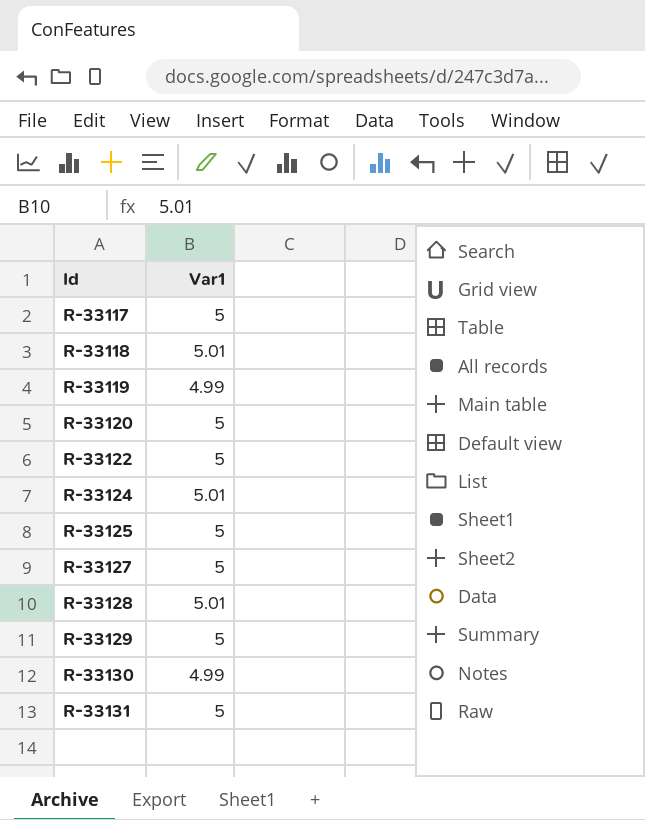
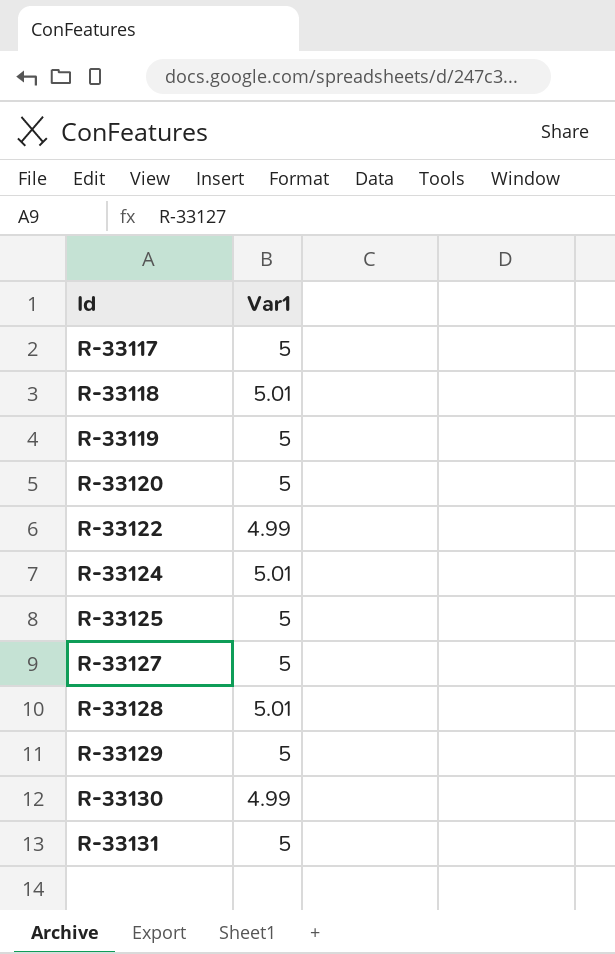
R-33119 | Var1: 4.99 -> 5
R-33122 | Var1: 5 -> 4.99

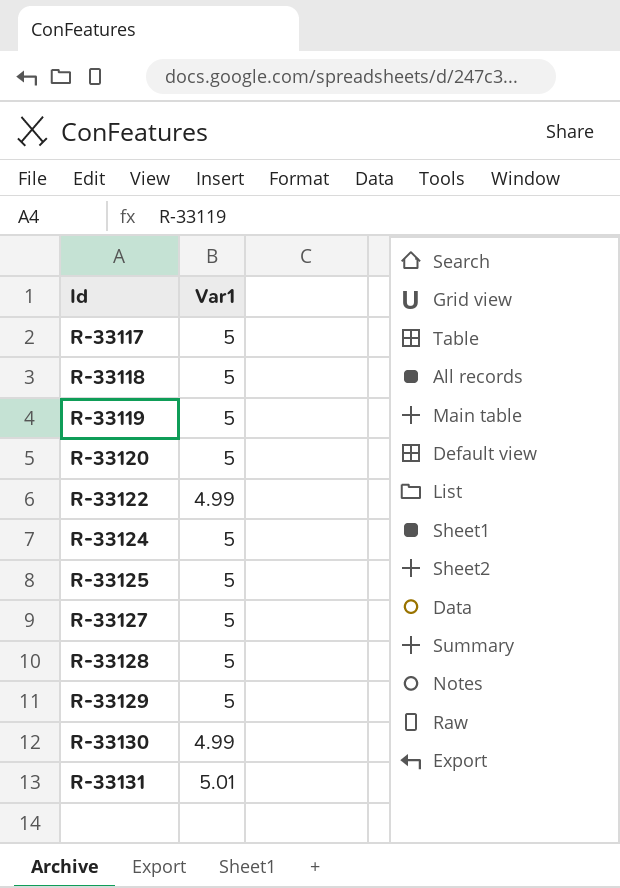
R-33118 | Var1: 5.01 -> 5
R-33124 | Var1: 5.01 -> 5
R-33128 | Var1: 5.01 -> 5
R-33131 | Var1: 5 -> 5.01

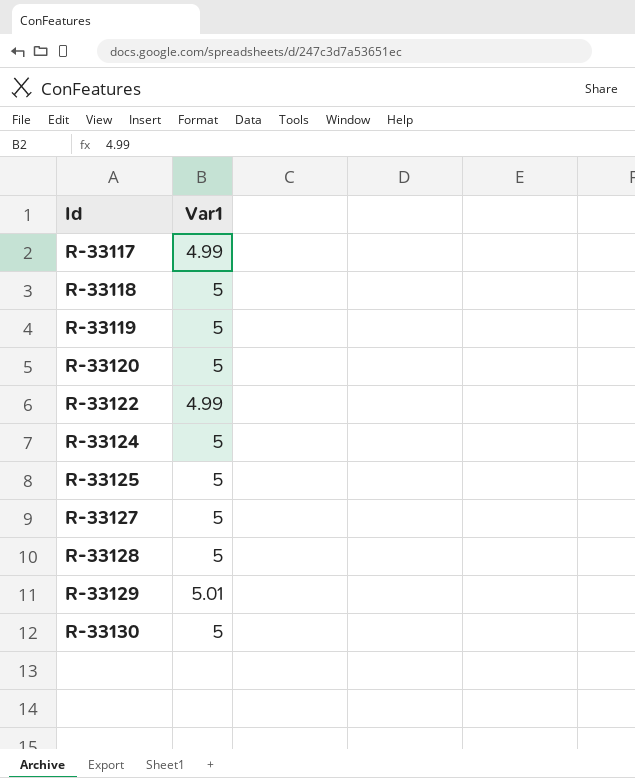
row R-33131: 5.01 -> none
R-33117 | Var1: 5 -> 4.99
R-33129 | Var1: 5 -> 5.01
R-33130 | Var1: 4.99 -> 5

